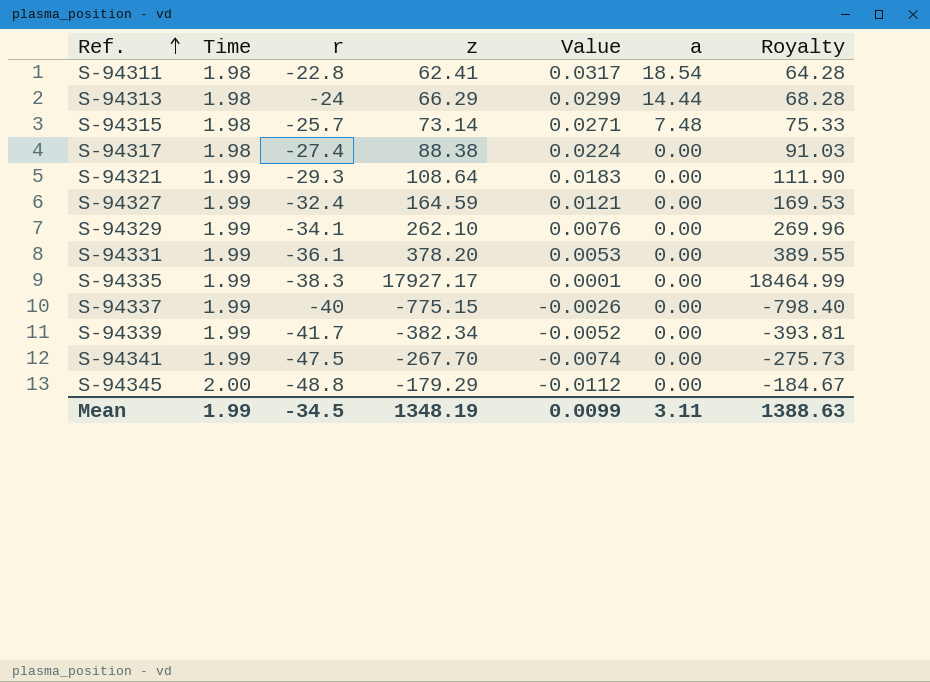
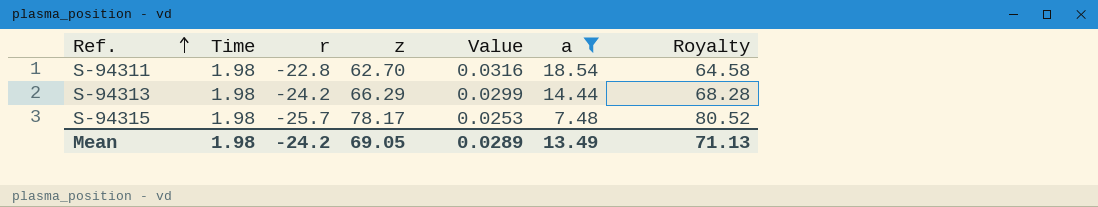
filter: none -> a != 0.00
S-94311 | z: 62.41 -> 62.70
S-94311 | Value: 0.0317 -> 0.0316
S-94311 | Royalty: 64.28 -> 64.58
S-94313 | r: -24 -> -24.2
S-94315 | z: 73.14 -> 78.17
S-94315 | Value: 0.0271 -> 0.0253
S-94315 | Royalty: 75.33 -> 80.52
Mean | Time: 1.99 -> 1.98
Mean | r: -34.5 -> -24.2
Mean | z: 1348.19 -> 69.05
Mean | Value: 0.0099 -> 0.0289
Mean | a: 3.11 -> 13.49
Mean | Royalty: 1388.63 -> 71.13

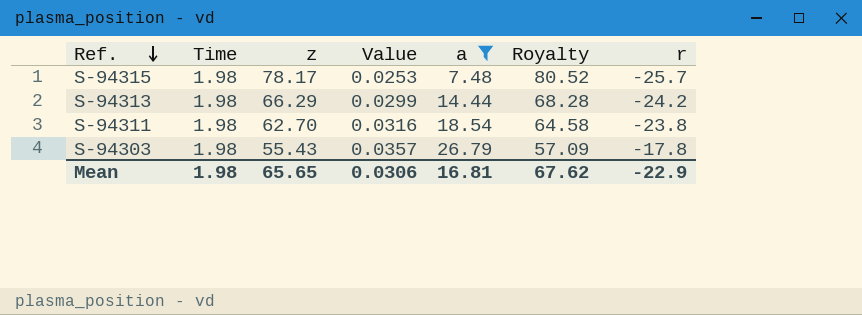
row order: Ref. ascending -> Ref. descending
column r | position: 3 -> 7
S-94311 | r: -22.8 -> -23.8
row S-94303: none -> 1.98 | 55.43 | 0.0357 | 26.79 | 57.09 | -17.8
Mean | z: 69.05 -> 65.65
Mean | Value: 0.0289 -> 0.0306
Mean | a: 13.49 -> 16.81
Mean | Royalty: 71.13 -> 67.62
Mean | r: -24.2 -> -22.9

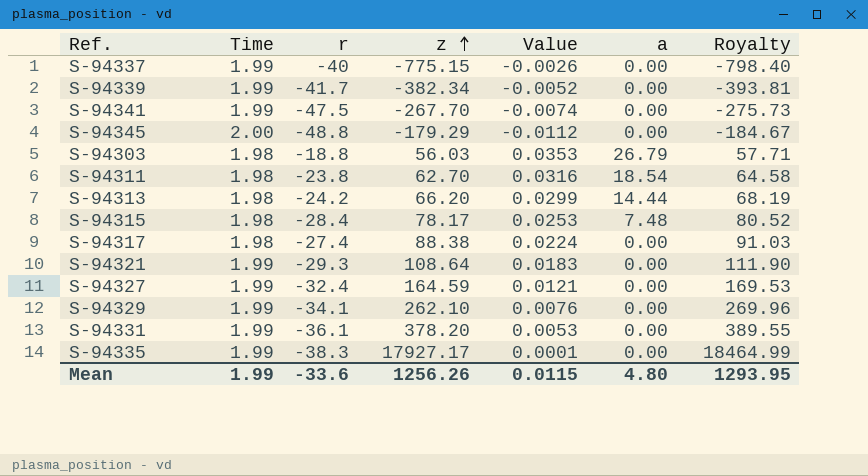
filter: a != 0.00 -> none
row order: Ref. descending -> z ascending
column r | position: 7 -> 3
S-94303 | r: -17.8 -> -18.8
S-94303 | z: 55.43 -> 56.03
S-94303 | Value: 0.0357 -> 0.0353
S-94303 | Royalty: 57.09 -> 57.71
S-94313 | z: 66.29 -> 66.20
S-94313 | Royalty: 68.28 -> 68.19
S-94315 | r: -25.7 -> -28.4
Mean | Time: 1.98 -> 1.99
Mean | r: -22.9 -> -33.6
Mean | z: 65.65 -> 1256.26
Mean | Value: 0.0306 -> 0.0115
Mean | a: 16.81 -> 4.80
Mean | Royalty: 67.62 -> 1293.95

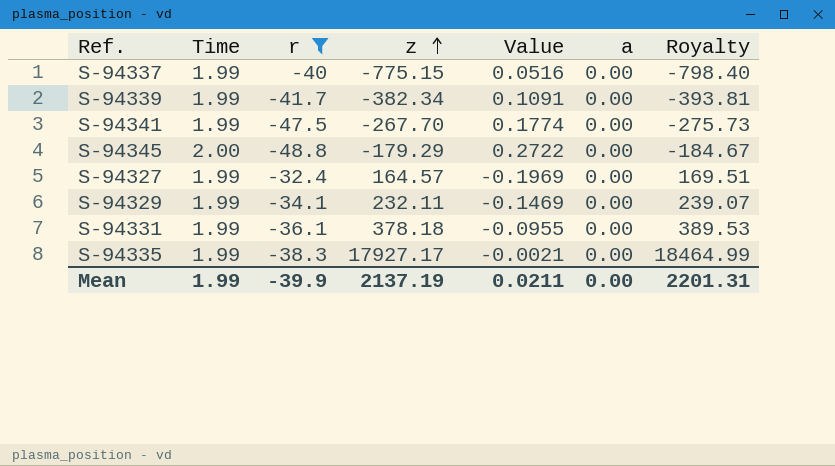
filter: none -> r <= -32.4
column Value | formula: [Time] / [z] -> [r] / [z]
S-94327 | z: 164.59 -> 164.57
S-94327 | Royalty: 169.53 -> 169.51
S-94329 | z: 262.10 -> 232.11
S-94329 | Royalty: 269.96 -> 239.07
S-94331 | z: 378.20 -> 378.18
S-94331 | Royalty: 389.55 -> 389.53
Mean | r: -33.6 -> -39.9
Mean | z: 1256.26 -> 2137.19
Mean | Value: 0.0115 -> 0.0211
Mean | a: 4.80 -> 0.00
Mean | Royalty: 1293.95 -> 2201.31

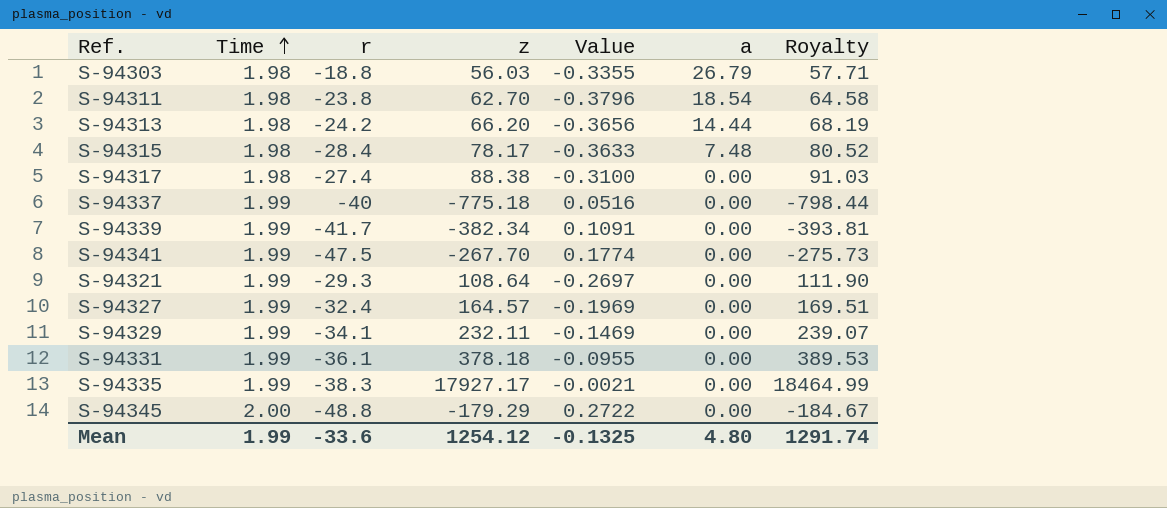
filter: r <= -32.4 -> none
row order: z ascending -> Time ascending
S-94337 | z: -775.15 -> -775.18
S-94337 | Royalty: -798.40 -> -798.44
Mean | r: -39.9 -> -33.6
Mean | z: 2137.19 -> 1254.12
Mean | Value: 0.0211 -> -0.1325
Mean | a: 0.00 -> 4.80
Mean | Royalty: 2201.31 -> 1291.74

